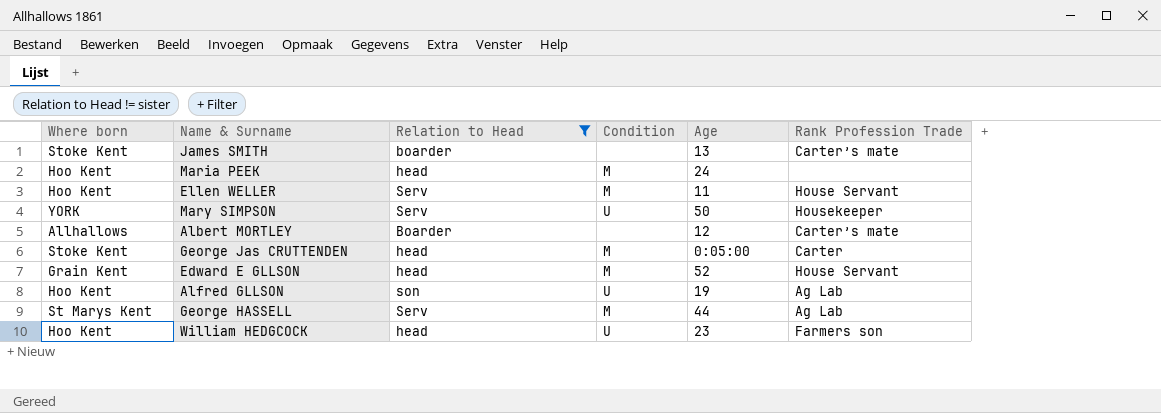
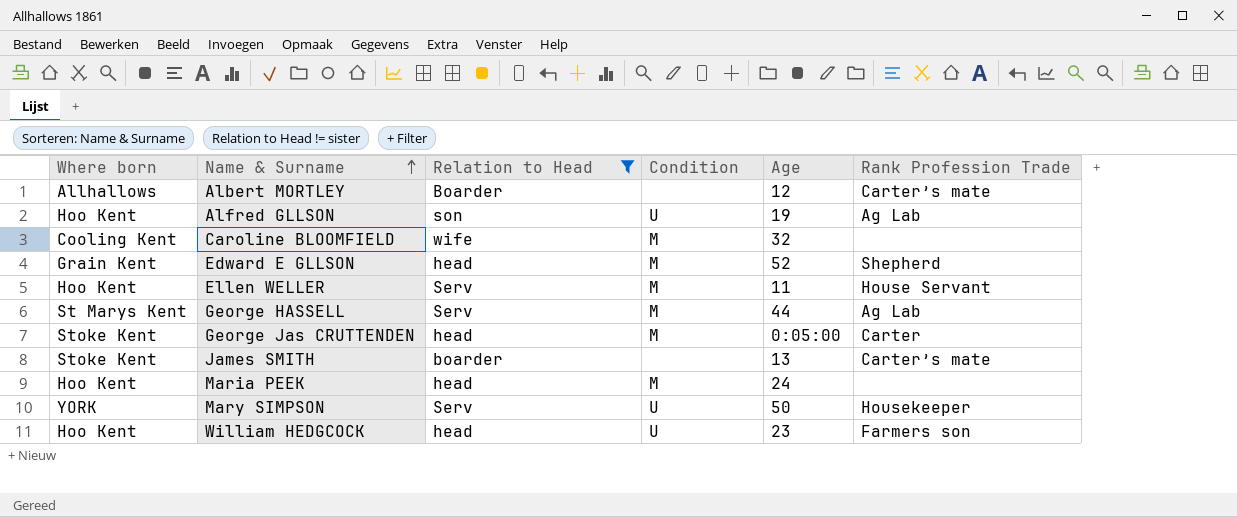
row order: none -> Name & Surname ascending
row Caroline BLOOMFIELD: none -> Cooling Kent | wife | M | 32 | none
Edward E GLLSON | Rank Profession Trade: House Servant -> Shepherd

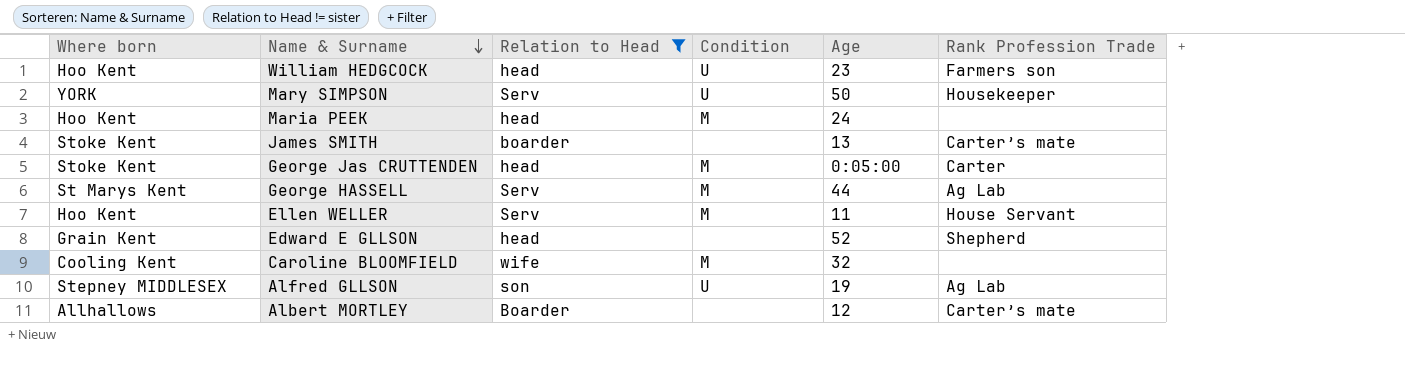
row order: Name & Surname ascending -> Name & Surname descending
Edward E GLLSON | Condition: M -> none
Alfred GLLSON | Where born: Hoo Kent -> Stepney MIDDLESEX

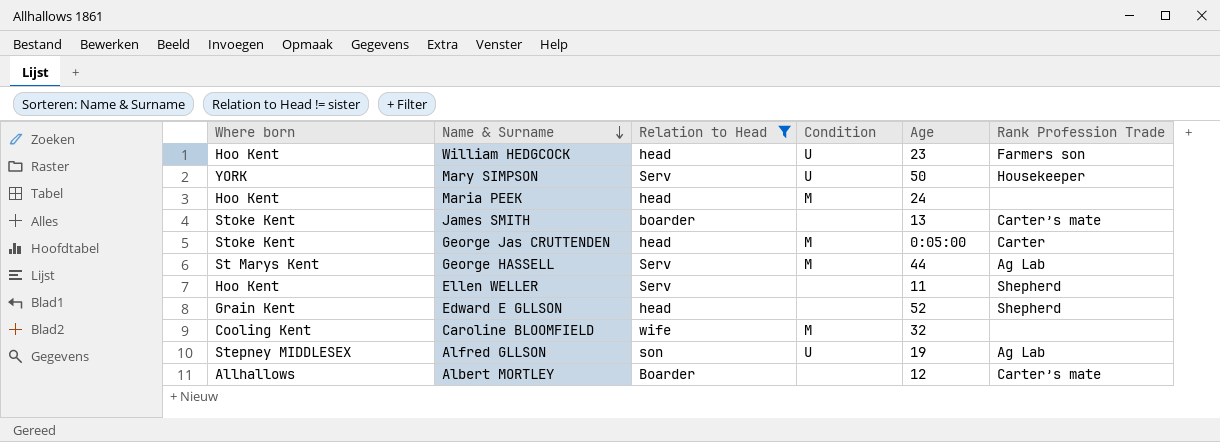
Ellen WELLER | Condition: M -> none
Ellen WELLER | Rank Profession Trade: House Servant -> Shepherd

